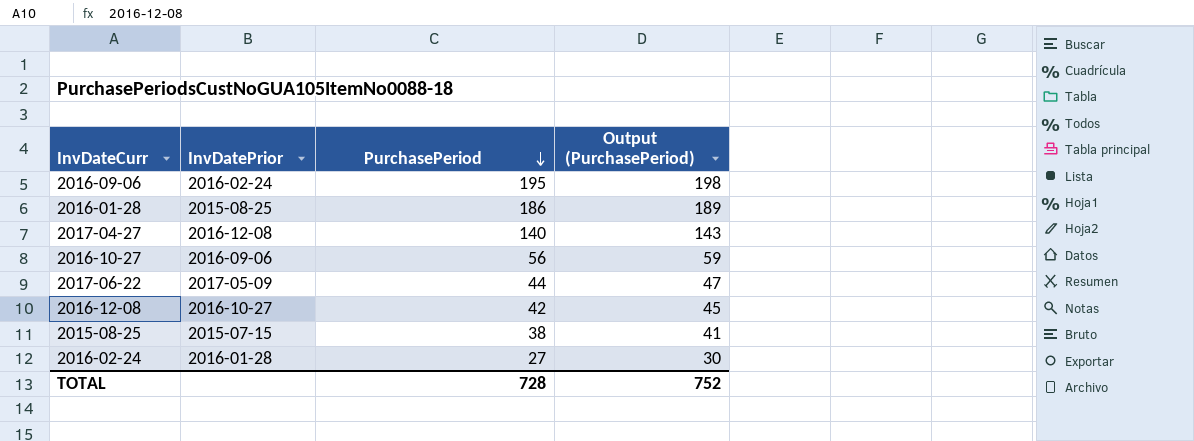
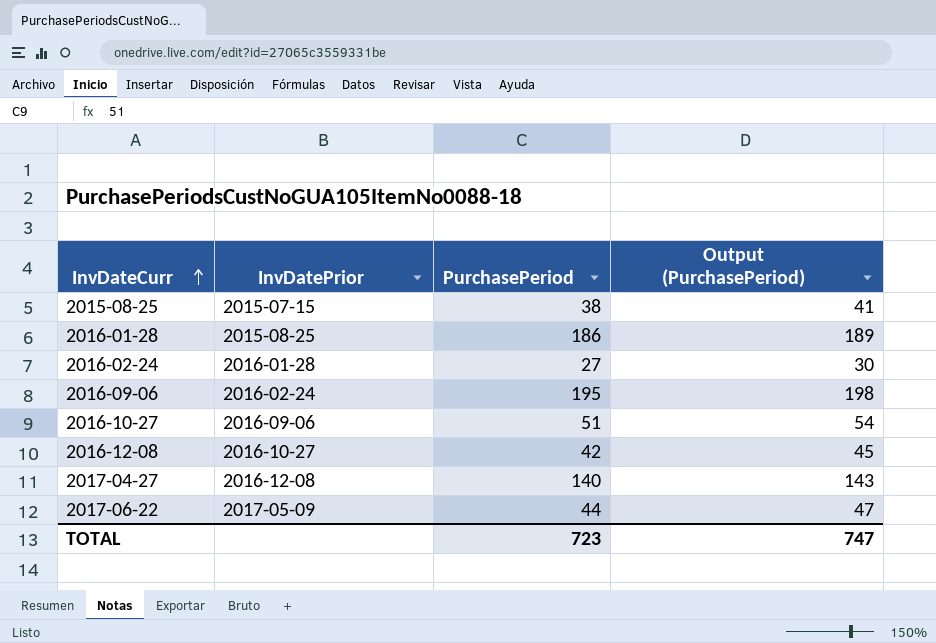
row order: PurchasePeriod descending -> InvDateCurr ascending
2016-10-27 | PurchasePeriod: 56 -> 51
2016-10-27 | Output (PurchasePeriod): 59 -> 54
TOTAL | PurchasePeriod: 728 -> 723
TOTAL | Output (PurchasePeriod): 752 -> 747

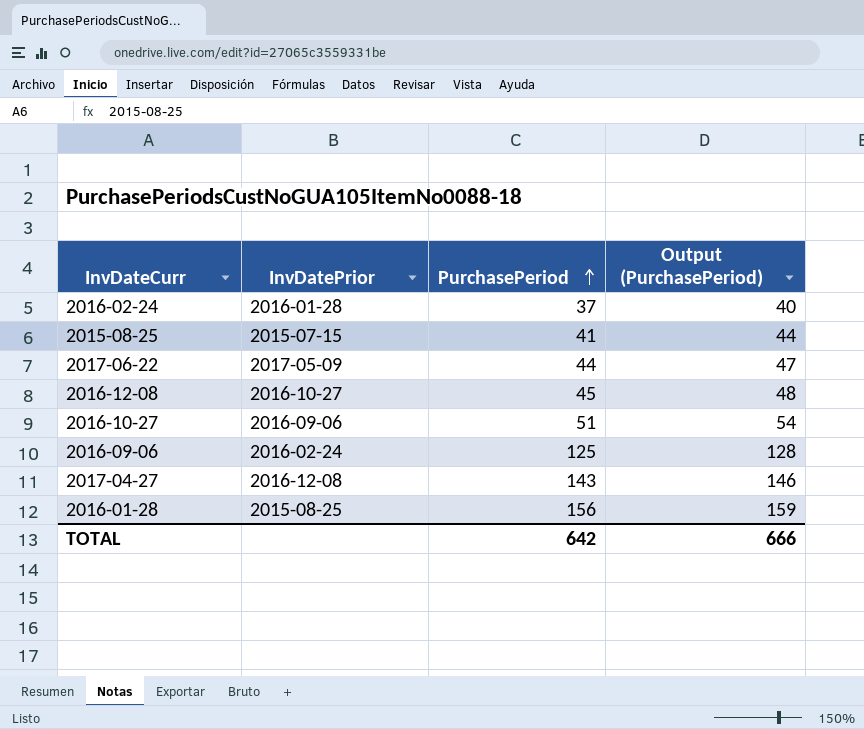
row order: InvDateCurr ascending -> PurchasePeriod ascending
2016-02-24 | PurchasePeriod: 27 -> 37
2016-02-24 | Output (PurchasePeriod): 30 -> 40
2015-08-25 | PurchasePeriod: 38 -> 41
2015-08-25 | Output (PurchasePeriod): 41 -> 44
2016-12-08 | PurchasePeriod: 42 -> 45
2016-12-08 | Output (PurchasePeriod): 45 -> 48
2016-09-06 | PurchasePeriod: 195 -> 125
2016-09-06 | Output (PurchasePeriod): 198 -> 128
2017-04-27 | PurchasePeriod: 140 -> 143
2017-04-27 | Output (PurchasePeriod): 143 -> 146
2016-01-28 | PurchasePeriod: 186 -> 156
2016-01-28 | Output (PurchasePeriod): 189 -> 159
TOTAL | PurchasePeriod: 723 -> 642
TOTAL | Output (PurchasePeriod): 747 -> 666

